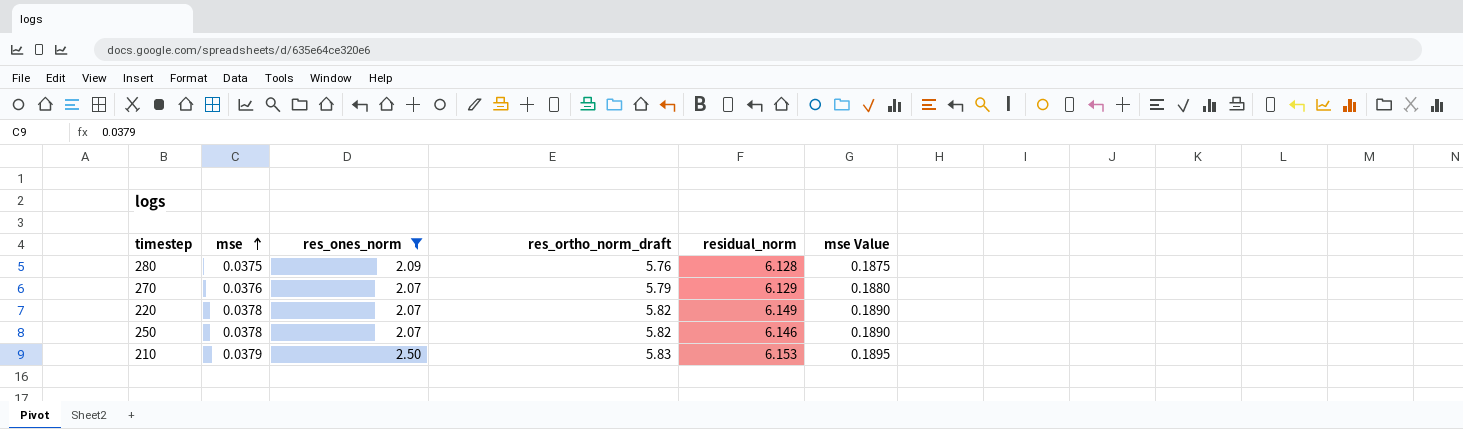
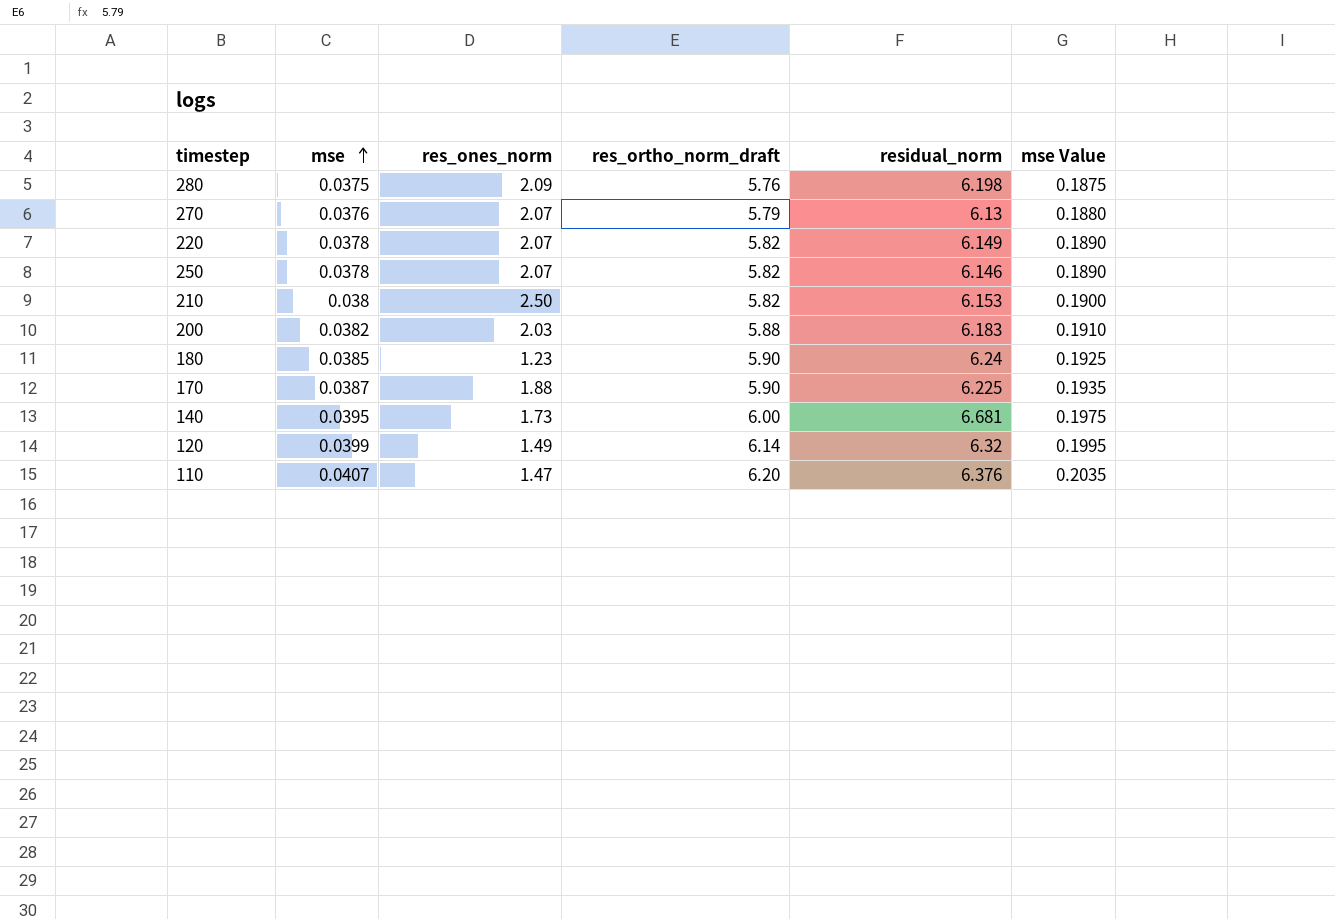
filter: res_ones_norm >= 2.07 -> none
280 | residual_norm: 6.128 -> 6.198
270 | residual_norm: 6.129 -> 6.13
210 | mse: 0.0379 -> 0.038
210 | res_ortho_norm_draft: 5.83 -> 5.82
210 | mse Value: 0.1895 -> 0.1900

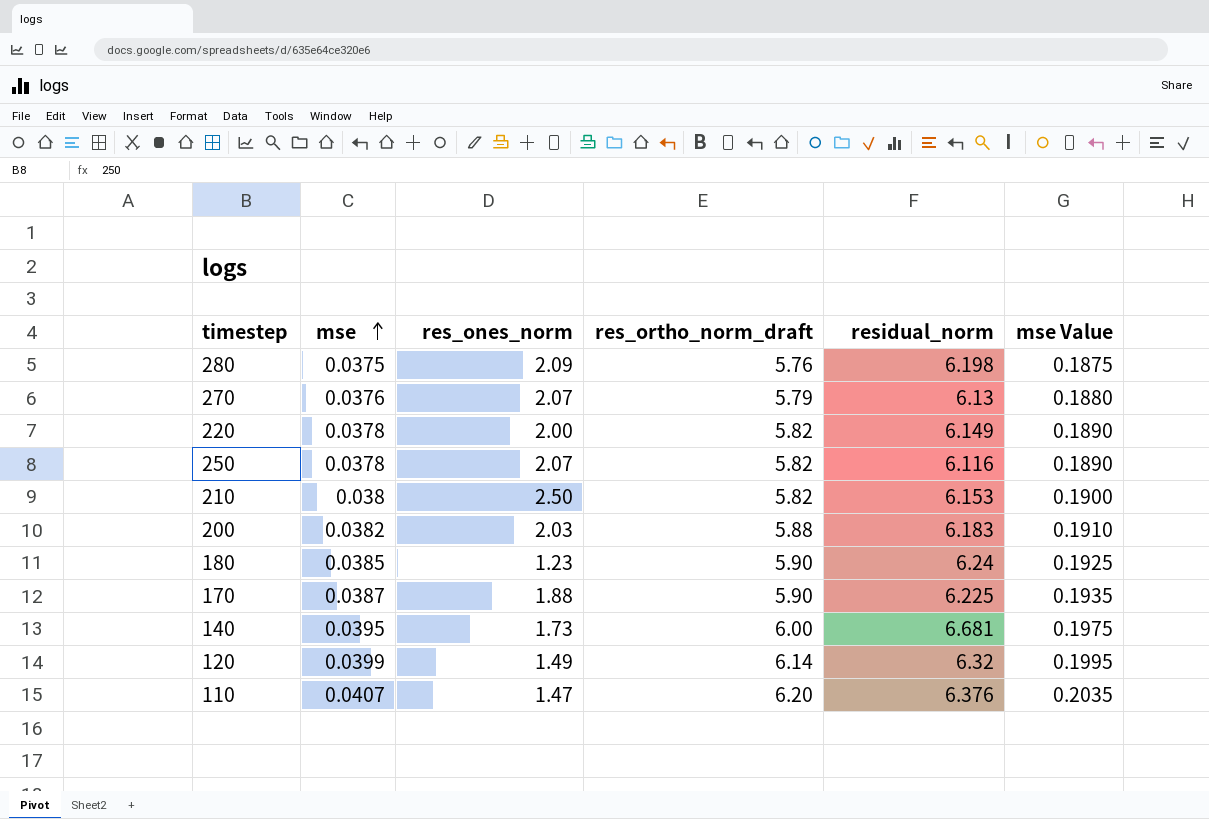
220 | res_ones_norm: 2.07 -> 2.00
250 | residual_norm: 6.146 -> 6.116

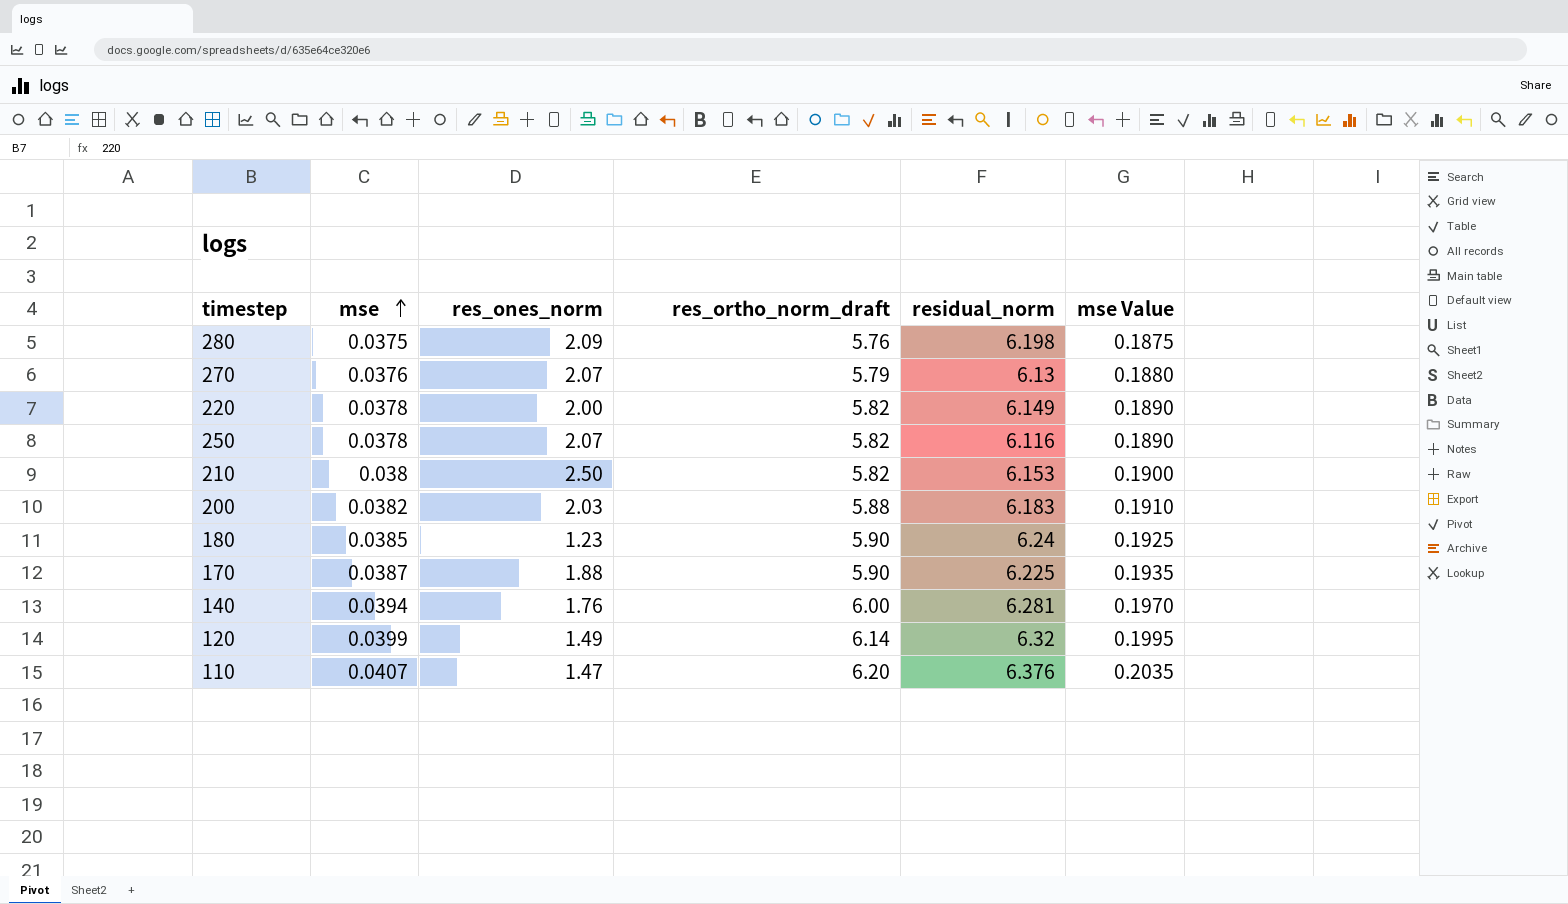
140 | mse: 0.0395 -> 0.0394
140 | res_ones_norm: 1.73 -> 1.76
140 | residual_norm: 6.681 -> 6.281
140 | mse Value: 0.1975 -> 0.1970

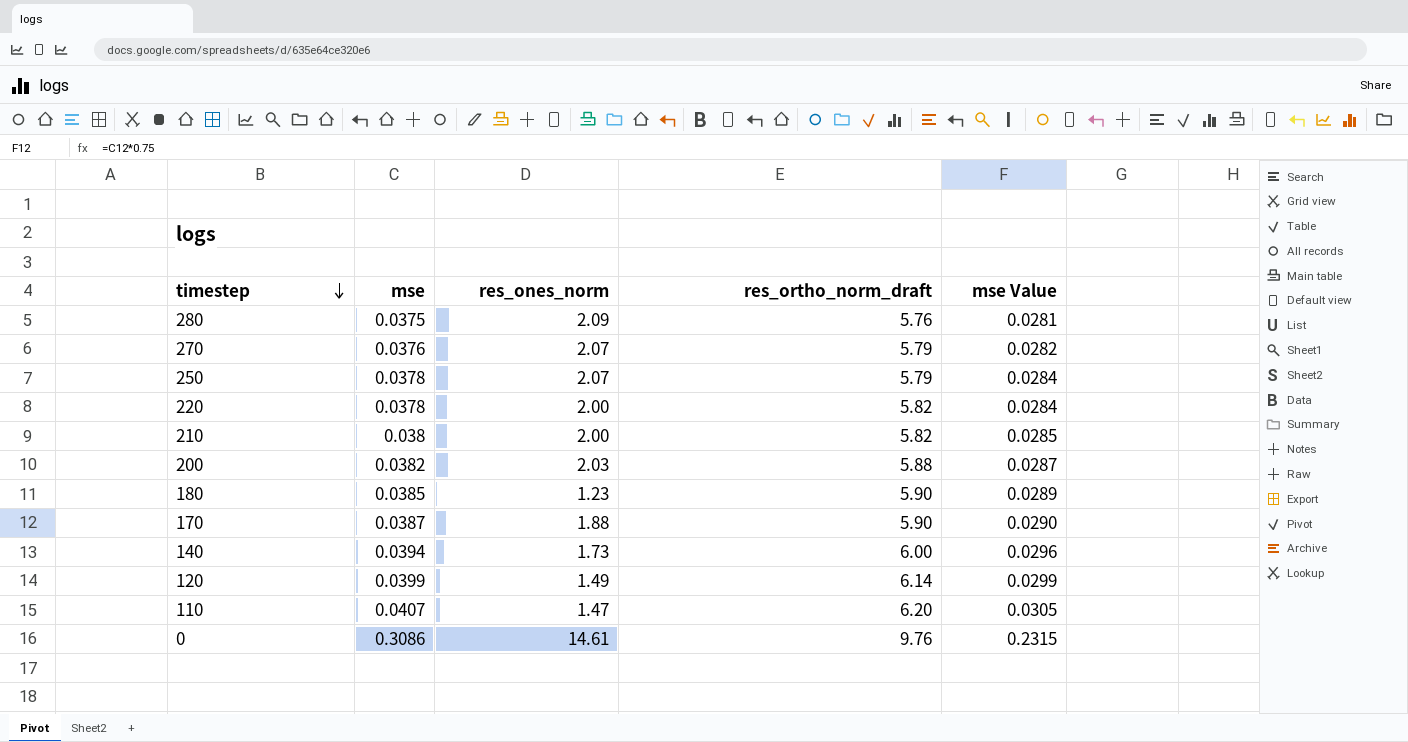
row order: mse ascending -> timestep descending
column residual_norm | position: 5 -> none
column mse Value | formula: [mse] * 5 -> [mse] * 0.75
250 | res_ortho_norm_draft: 5.82 -> 5.79
210 | res_ones_norm: 2.50 -> 2.00
140 | res_ones_norm: 1.76 -> 1.73
row 0: none -> 0.3086 | 14.61 | 9.76 | 0.2315

